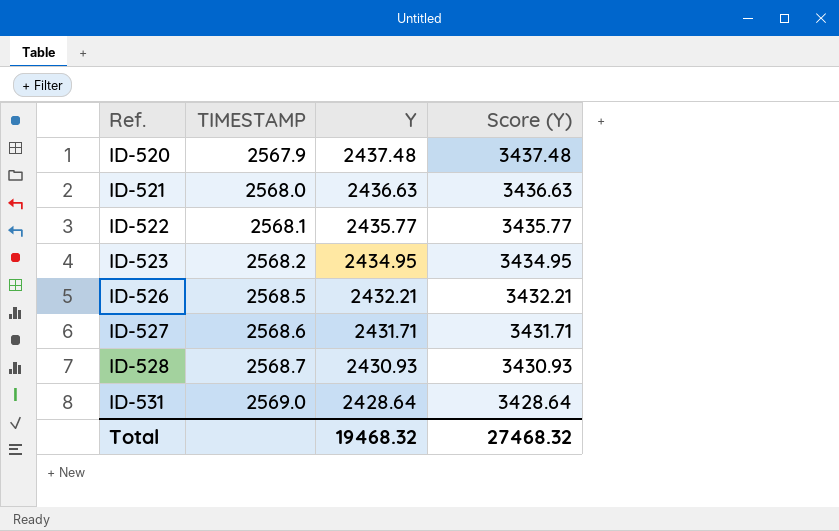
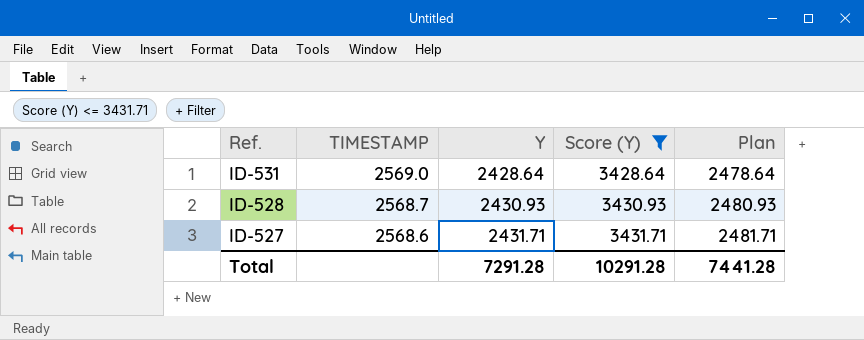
filter: none -> Score (Y) <= 3431.71
row order: Ref. ascending -> Ref. descending
column Plan | formula: none -> [Y] + 50
Total | Y: 19468.32 -> 7291.28
Total | Score (Y): 27468.32 -> 10291.28

